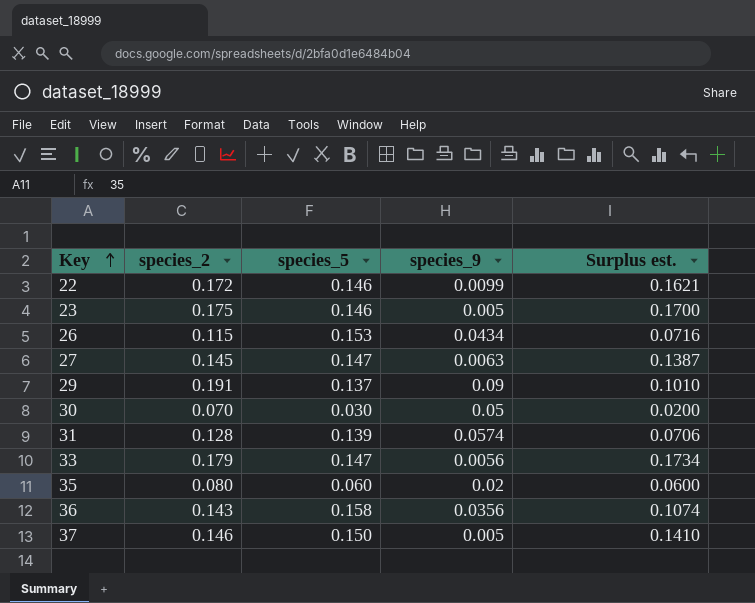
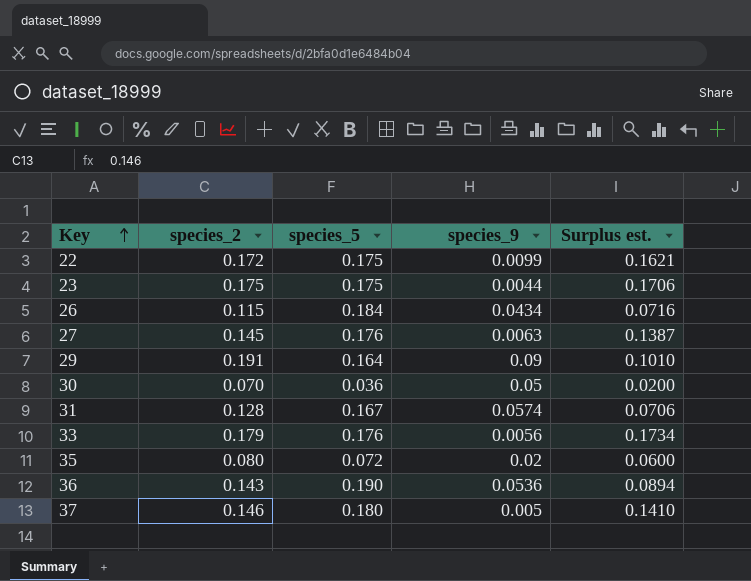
22 | species_5: 0.146 -> 0.175
23 | species_5: 0.146 -> 0.175
23 | species_9: 0.005 -> 0.0044
23 | Surplus est.: 0.1700 -> 0.1706
26 | species_5: 0.153 -> 0.184
27 | species_5: 0.147 -> 0.176
29 | species_5: 0.137 -> 0.164
30 | species_5: 0.030 -> 0.036
31 | species_5: 0.139 -> 0.167
33 | species_5: 0.147 -> 0.176
35 | species_5: 0.060 -> 0.072
36 | species_5: 0.158 -> 0.190
36 | species_9: 0.0356 -> 0.0536
36 | Surplus est.: 0.1074 -> 0.0894
37 | species_5: 0.150 -> 0.180

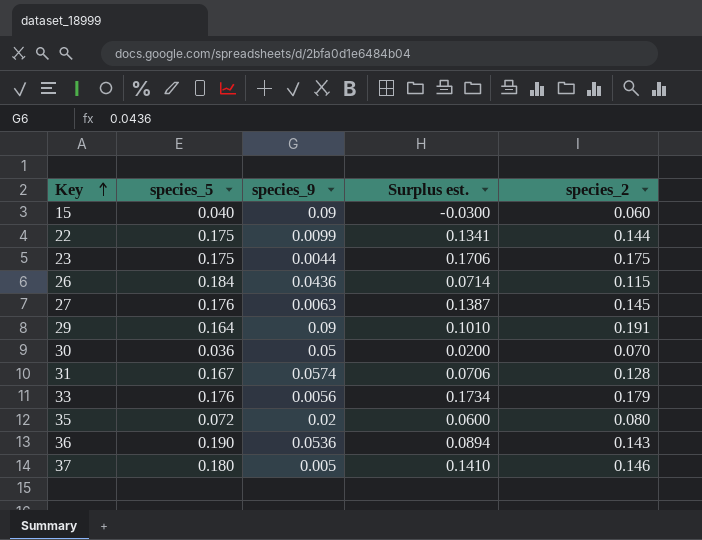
column species_2 | position: 2 -> 5
row 15: none -> 0.040 | 0.09 | -0.0300 | 0.060
22 | Surplus est.: 0.1621 -> 0.1341
22 | species_2: 0.172 -> 0.144
26 | species_9: 0.0434 -> 0.0436
26 | Surplus est.: 0.0716 -> 0.0714

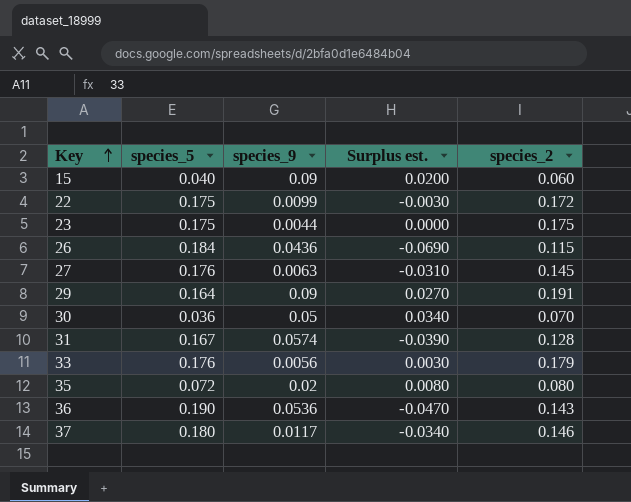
column Surplus est. | formula: [species_2] - [species_9] -> [species_2] - [species_5]
22 | species_2: 0.144 -> 0.172
37 | species_9: 0.005 -> 0.0117

